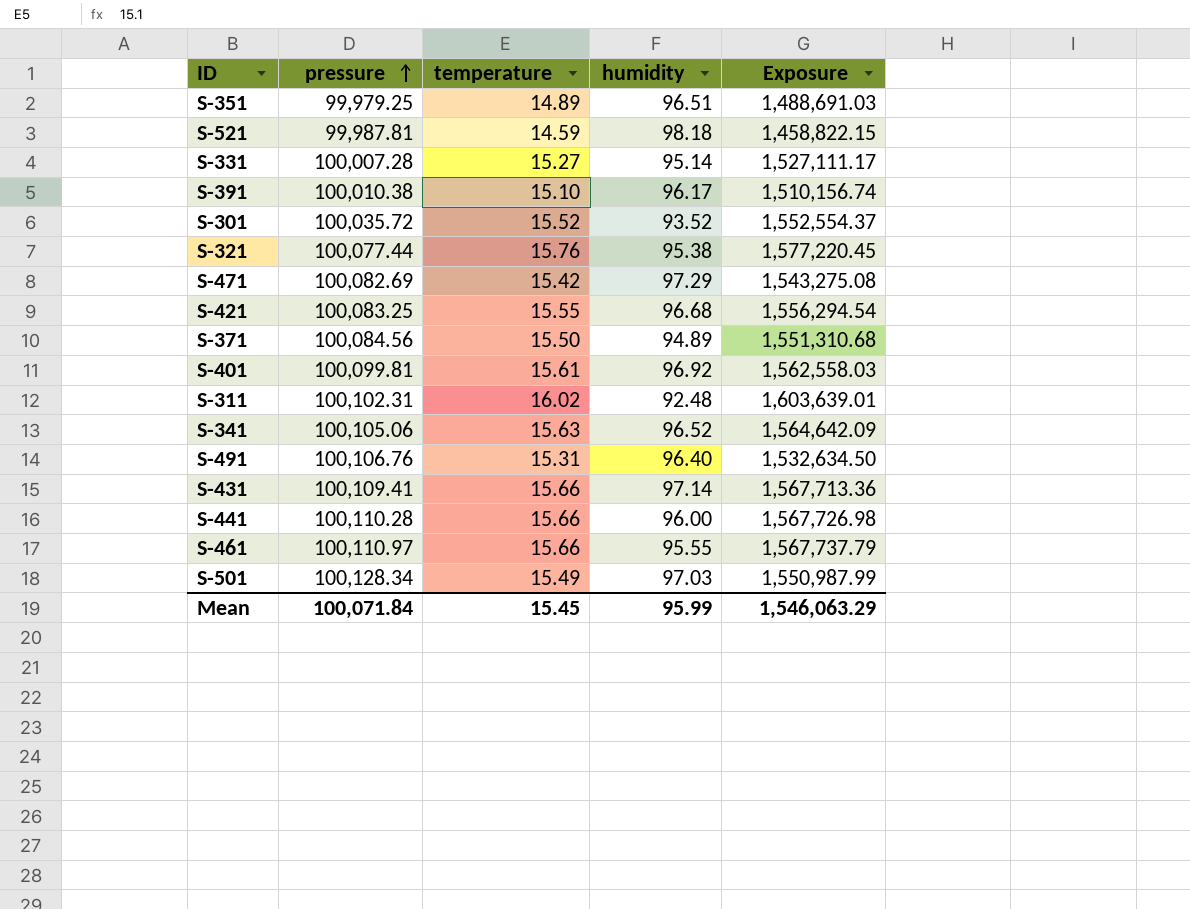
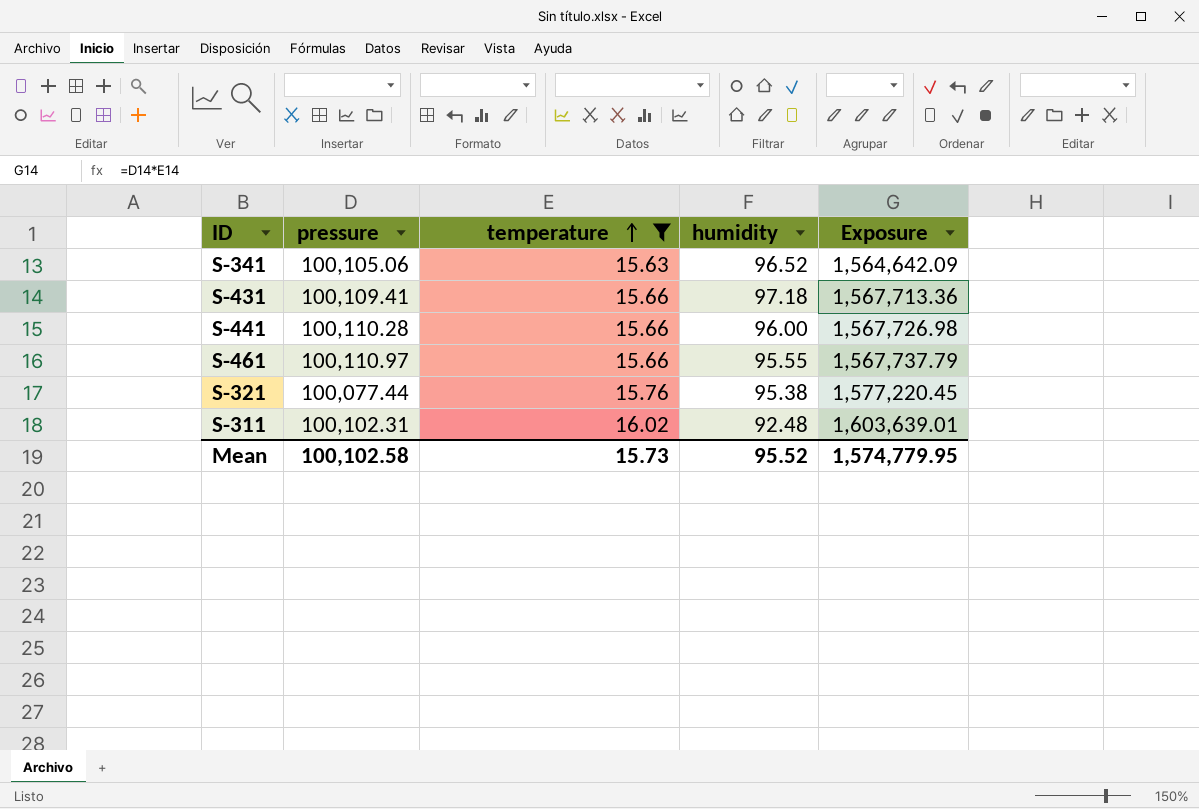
filter: none -> temperature >= 15.63
row order: pressure ascending -> temperature ascending
S-431 | humidity: 97.14 -> 97.18
Mean | pressure: 100,071.84 -> 100,102.58
Mean | temperature: 15.45 -> 15.73
Mean | humidity: 95.99 -> 95.52
Mean | Exposure: 1,546,063.29 -> 1,574,779.95

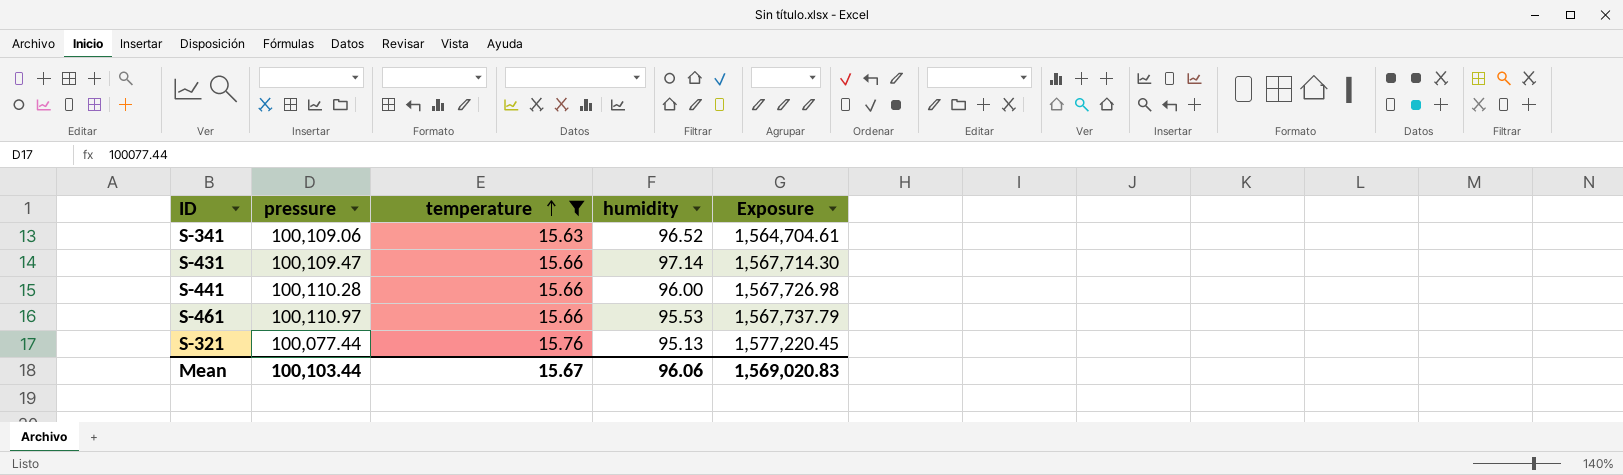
row S-311: 100,102.31 | 16.02 | 92.48 | 1,603,639.01 -> none
S-341 | pressure: 100,105.06 -> 100,109.06
S-341 | Exposure: 1,564,642.09 -> 1,564,704.61
S-431 | pressure: 100,109.41 -> 100,109.47
S-431 | humidity: 97.18 -> 97.14
S-431 | Exposure: 1,567,713.36 -> 1,567,714.30
S-461 | humidity: 95.55 -> 95.53
S-321 | humidity: 95.38 -> 95.13
Mean | pressure: 100,102.58 -> 100,103.44
Mean | temperature: 15.73 -> 15.67
Mean | humidity: 95.52 -> 96.06
Mean | Exposure: 1,574,779.95 -> 1,569,020.83

